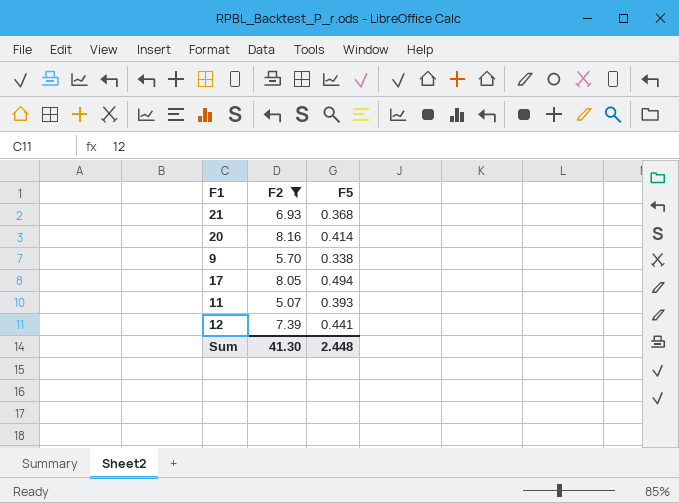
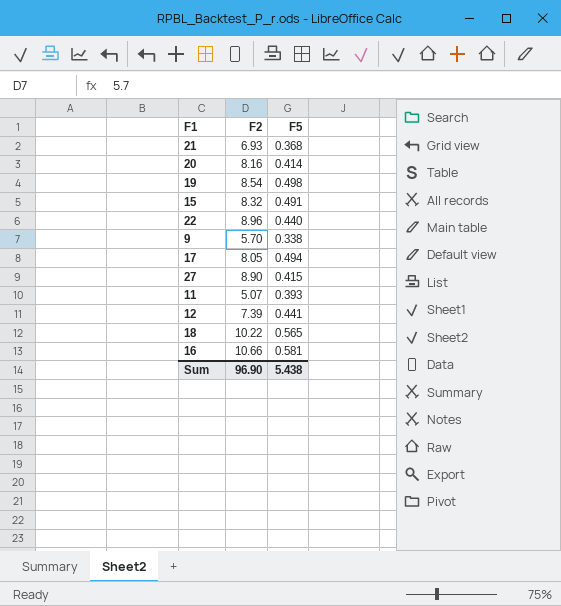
filter: F2 <= 8.16 -> none
Sum | F2: 41.30 -> 96.90
Sum | F5: 2.448 -> 5.438

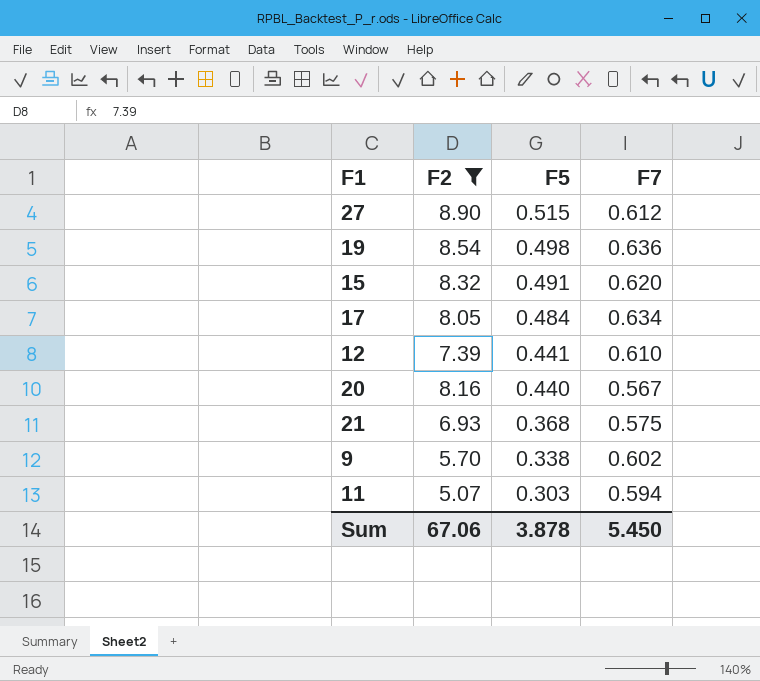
filter: none -> F2 <= 8.90
row order: none -> F5 descending
column F7 | position: none -> 4
27 | F5: 0.415 -> 0.515
17 | F5: 0.494 -> 0.484
20 | F5: 0.414 -> 0.440
11 | F5: 0.393 -> 0.303
Sum | F2: 96.90 -> 67.06
Sum | F5: 5.438 -> 3.878

